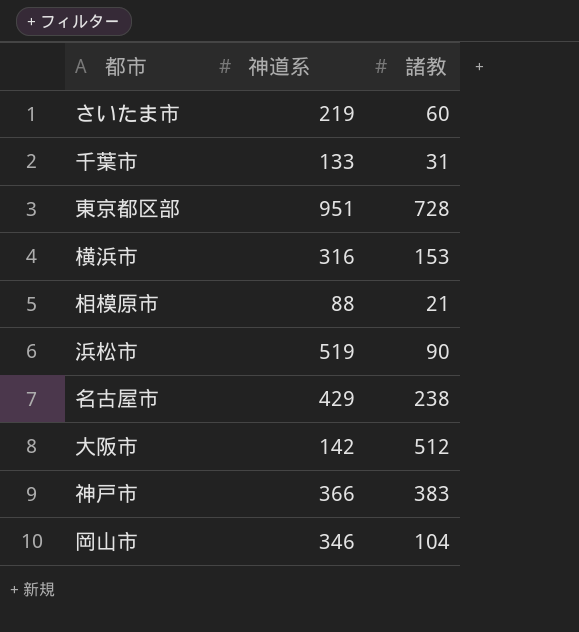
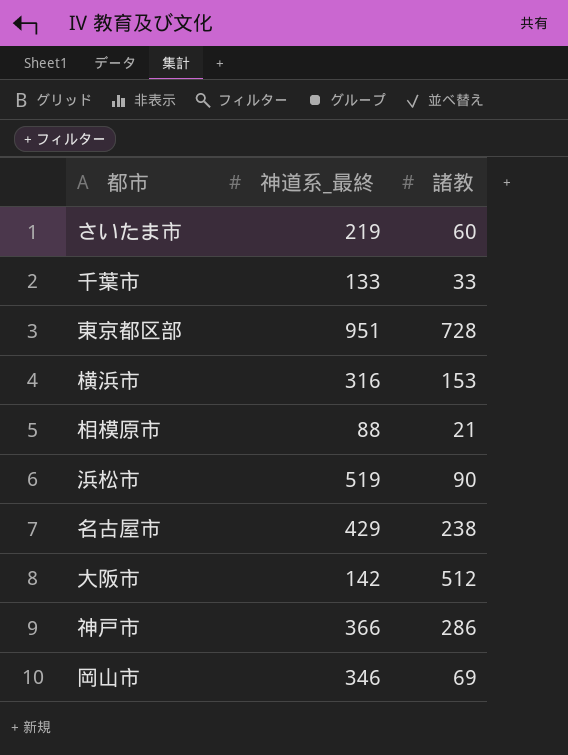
column name: 神道系 -> 神道系_最終
千葉市 | 諸教: 31 -> 33
神戸市 | 諸教: 383 -> 286
岡山市 | 諸教: 104 -> 69

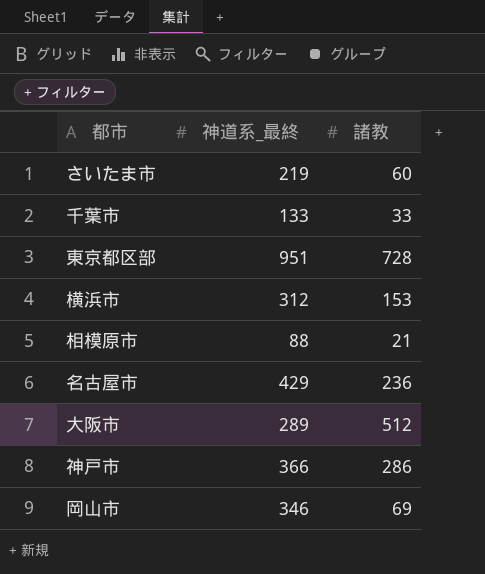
row 浜松市: 519 | 90 -> none
横浜市 | 神道系_最終: 316 -> 312
名古屋市 | 諸教: 238 -> 236
大阪市 | 神道系_最終: 142 -> 289

